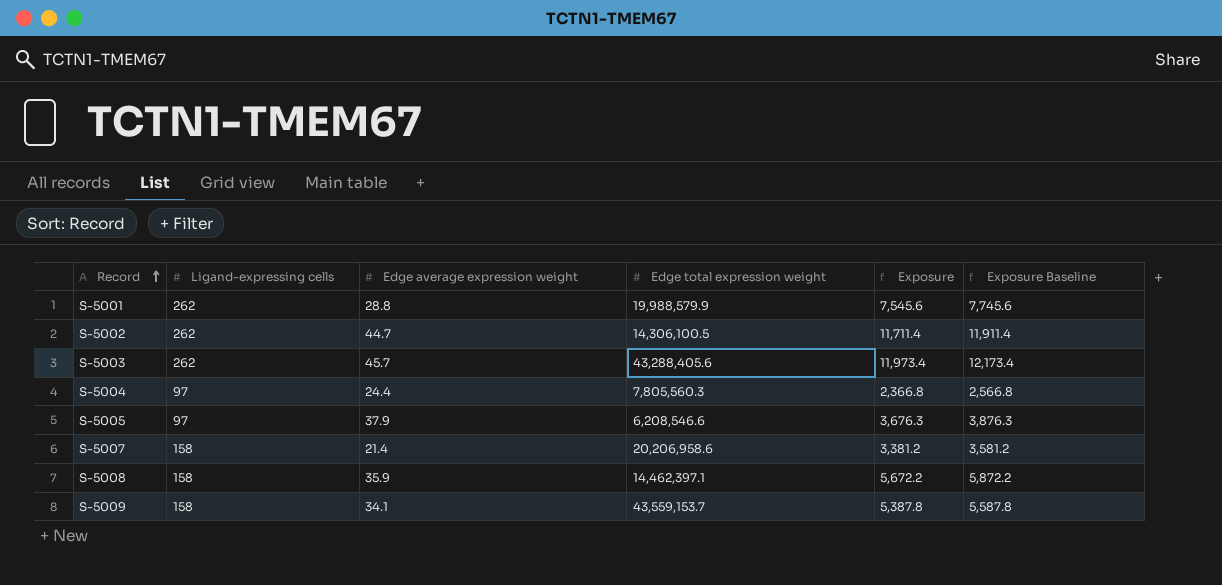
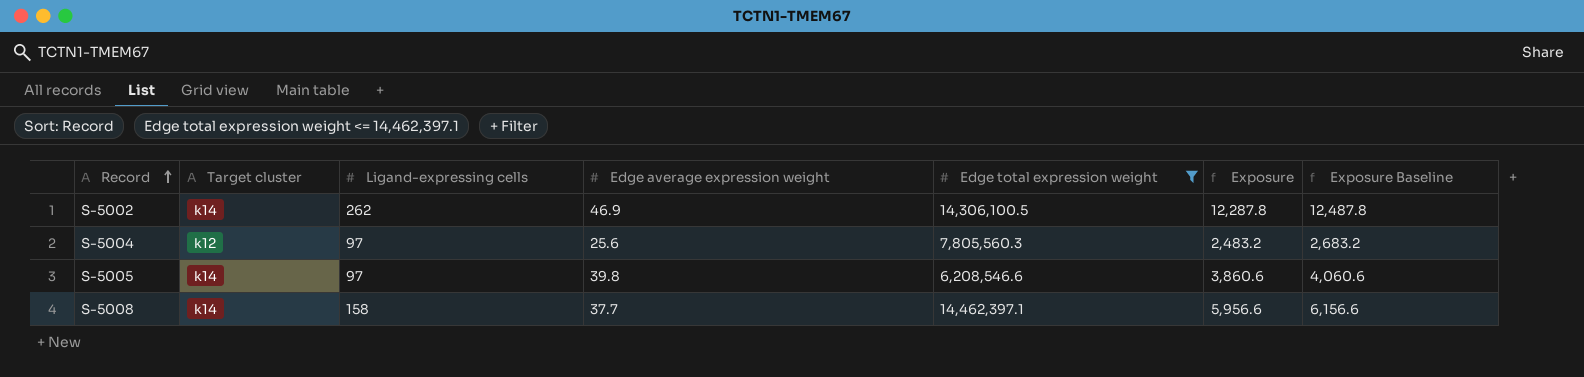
filter: none -> Edge total expression weight <= 14,462,397.1
column Target cluster | position: none -> 2
S-5002 | Edge average expression weight: 44.7 -> 46.9
S-5002 | Exposure: 11,711.4 -> 12,287.8
S-5002 | Exposure Baseline: 11,911.4 -> 12,487.8
S-5004 | Edge average expression weight: 24.4 -> 25.6
S-5004 | Exposure: 2,366.8 -> 2,483.2
S-5004 | Exposure Baseline: 2,566.8 -> 2,683.2
S-5005 | Edge average expression weight: 37.9 -> 39.8
S-5005 | Exposure: 3,676.3 -> 3,860.6
S-5005 | Exposure Baseline: 3,876.3 -> 4,060.6
S-5008 | Edge average expression weight: 35.9 -> 37.7
S-5008 | Exposure: 5,672.2 -> 5,956.6
S-5008 | Exposure Baseline: 5,872.2 -> 6,156.6

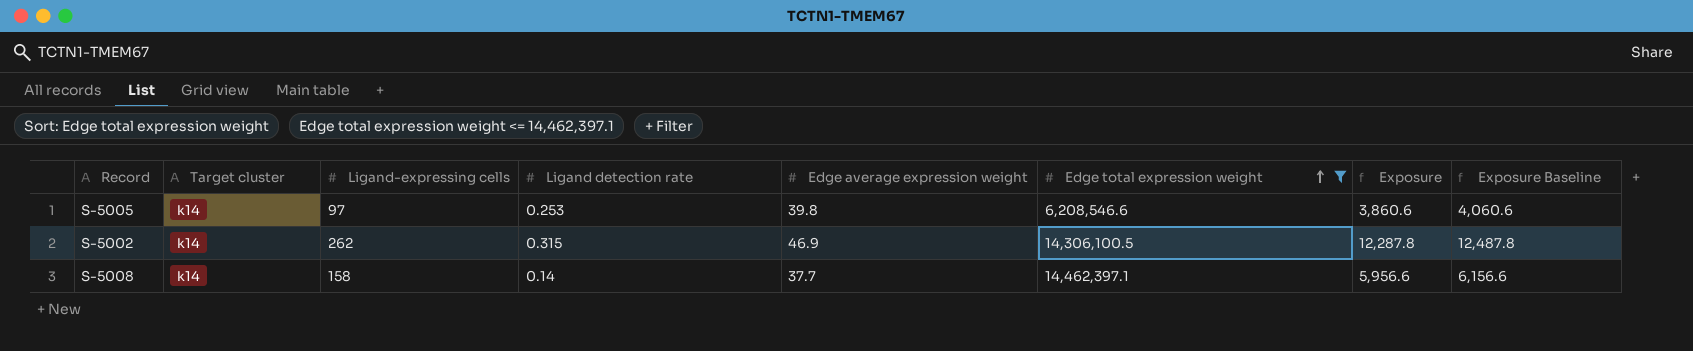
row order: Record ascending -> Edge total expression weight ascending
column Ligand detection rate | position: none -> 4
row S-5004: k12 | 97 | 25.6 | 7,805,560.3 | 2,483.2 | 2,683.2 -> none

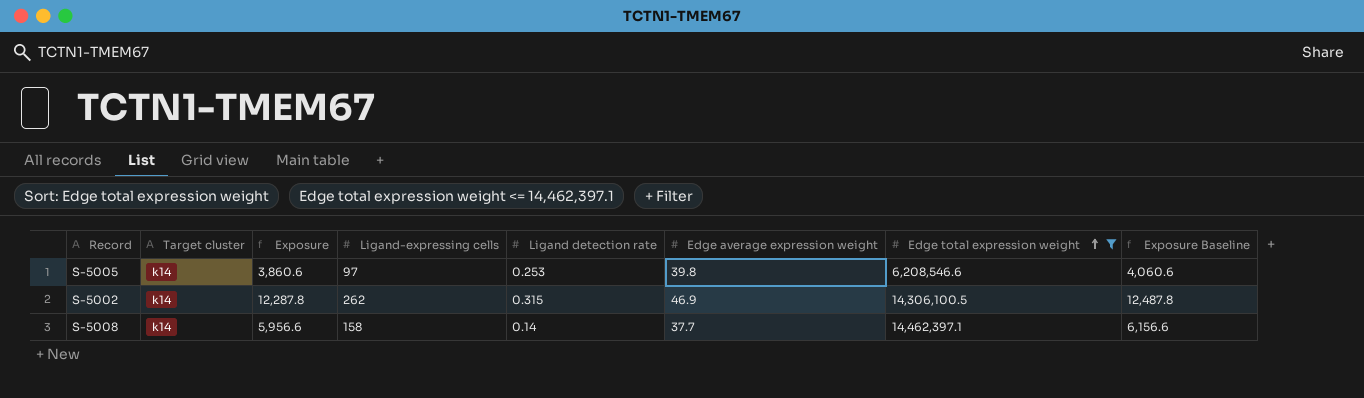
column Exposure | position: 7 -> 3

